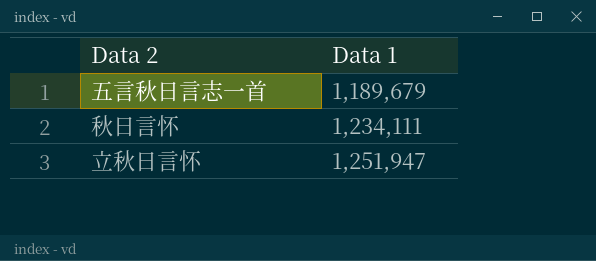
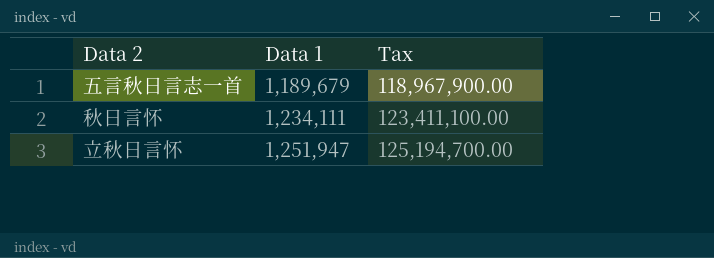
column Tax | formula: none -> [Data 1] * 100

